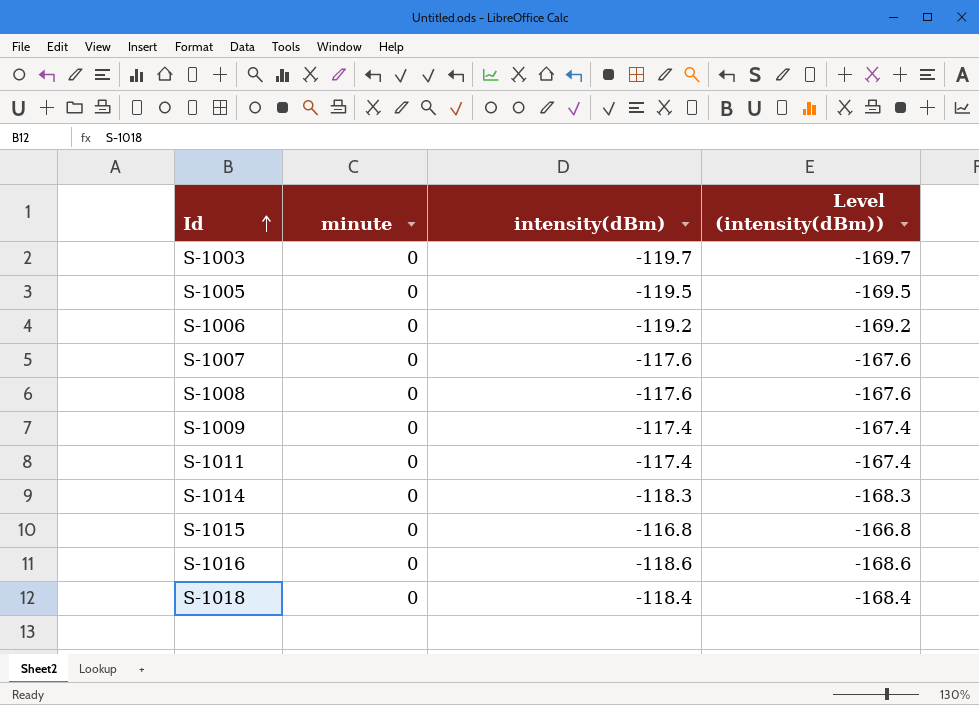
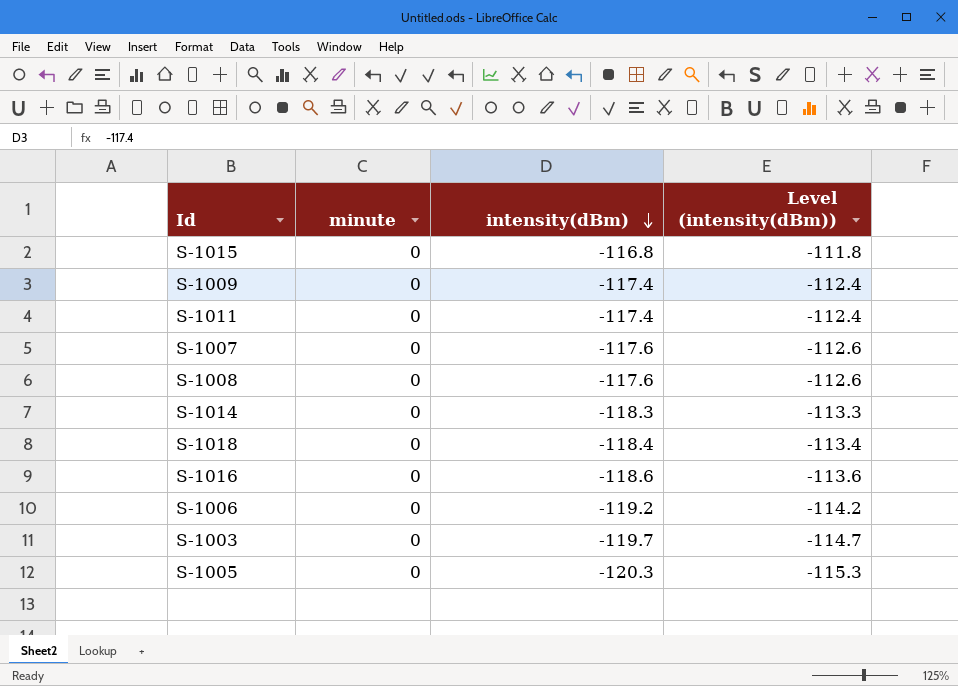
row order: Id ascending -> intensity(dBm) descending
column Level (intensity(dBm)) | formula: [intensity(dBm)] - 50 -> [intensity(dBm)] + 5
S-1005 | intensity(dBm): -119.5 -> -120.3

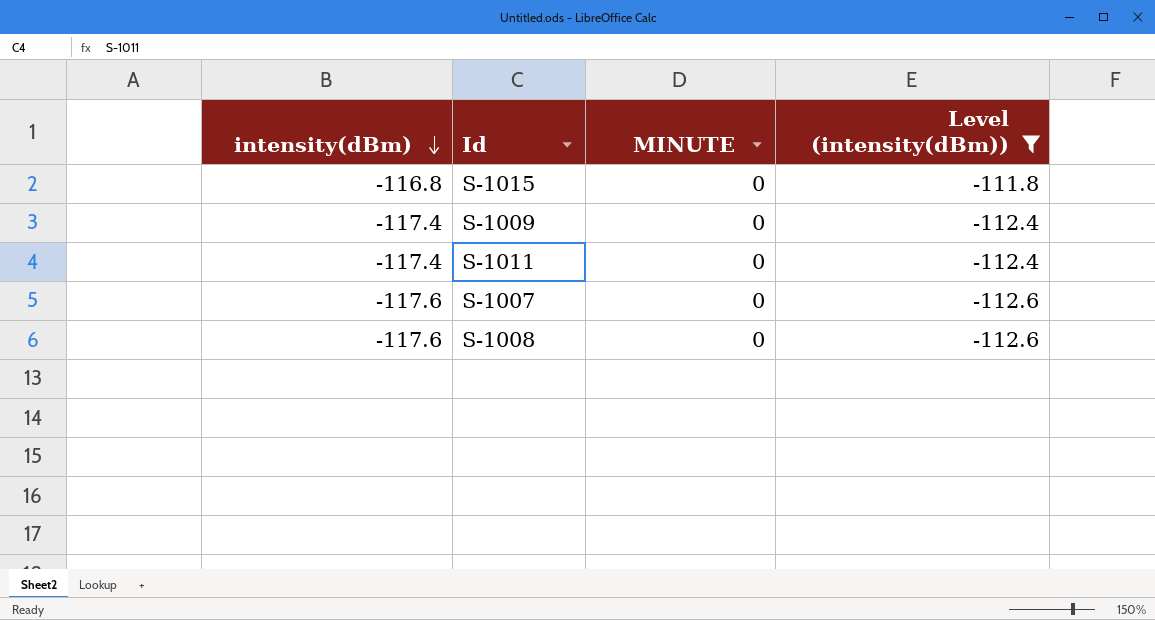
filter: none -> Level (intensity(dBm)) >= -112.6
column intensity(dBm) | position: 3 -> 1
column name: minute -> MINUTE

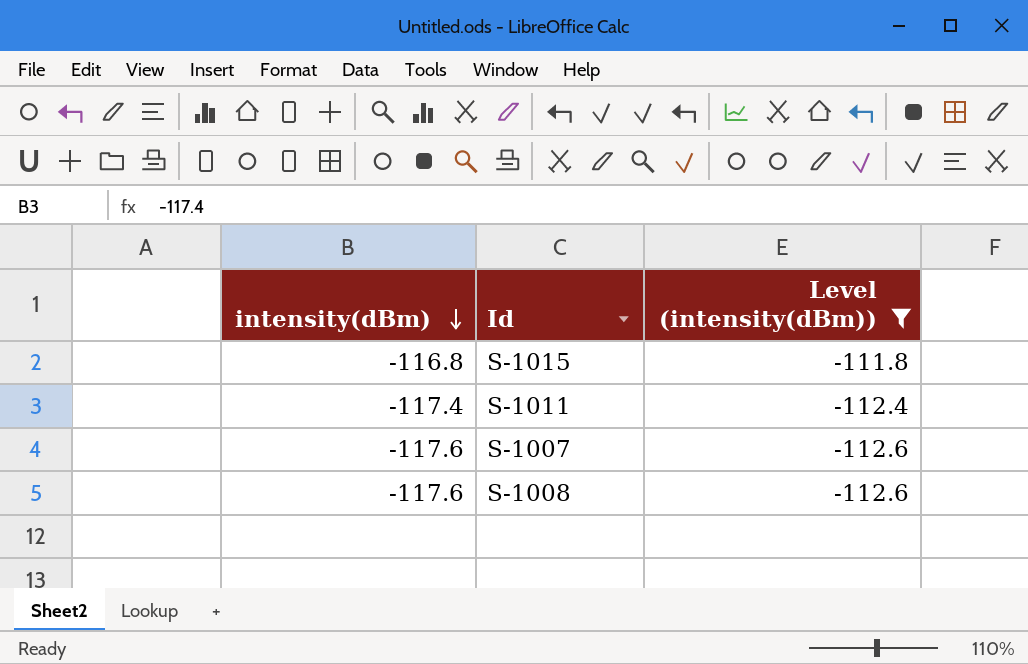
column MINUTE | position: 3 -> none
row S-1009: -117.4 | 0 | -112.4 -> none

